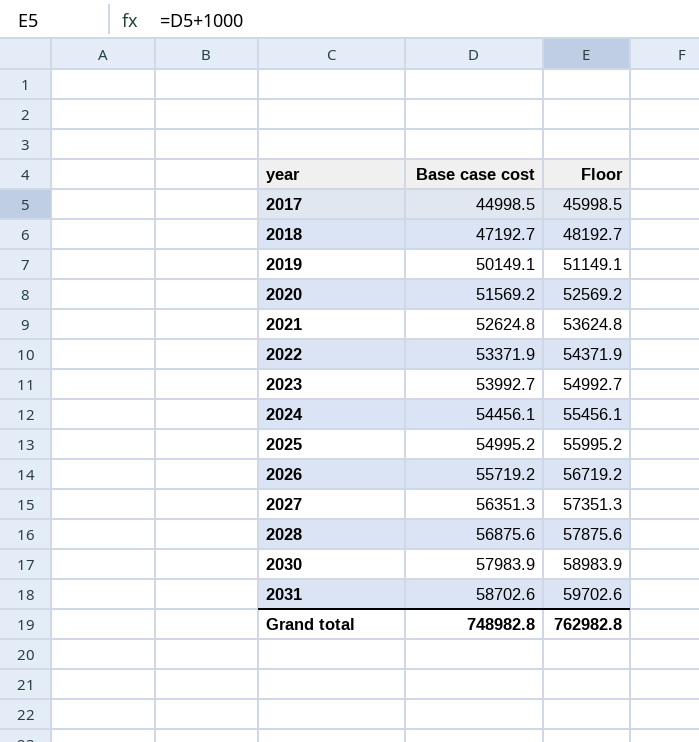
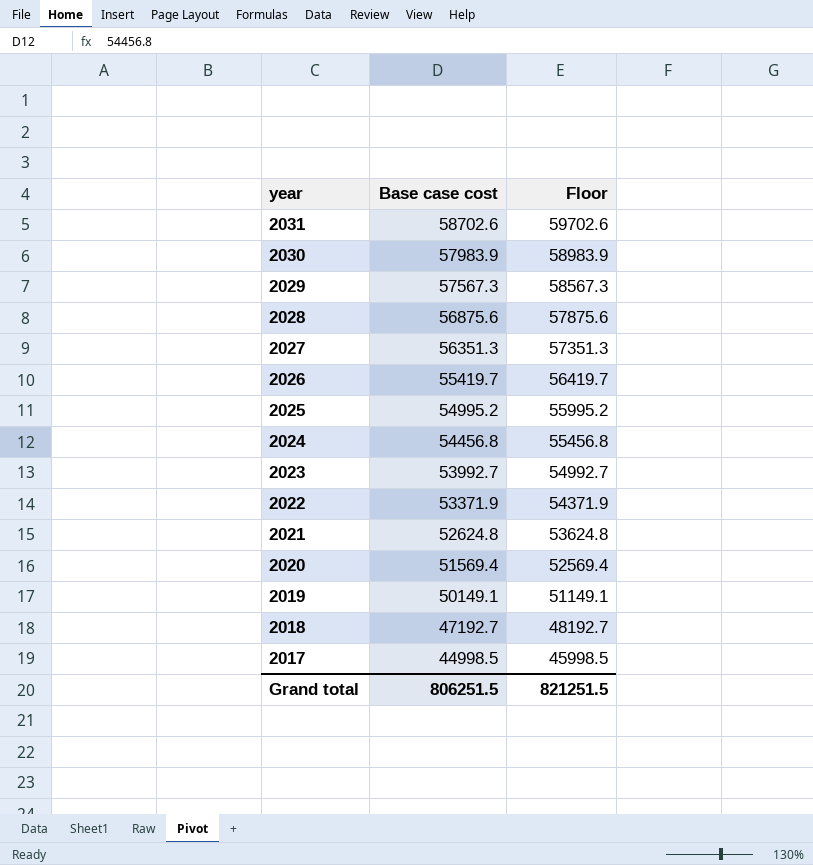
row order: year ascending -> year descending
row 2029: none -> 57567.3 | 58567.3
2026 | Base case cost: 55719.2 -> 55419.7
2026 | Floor: 56719.2 -> 56419.7
2024 | Base case cost: 54456.1 -> 54456.8
2024 | Floor: 55456.1 -> 55456.8
2020 | Base case cost: 51569.2 -> 51569.4
2020 | Floor: 52569.2 -> 52569.4
Grand total | Base case cost: 748982.8 -> 806251.5
Grand total | Floor: 762982.8 -> 821251.5

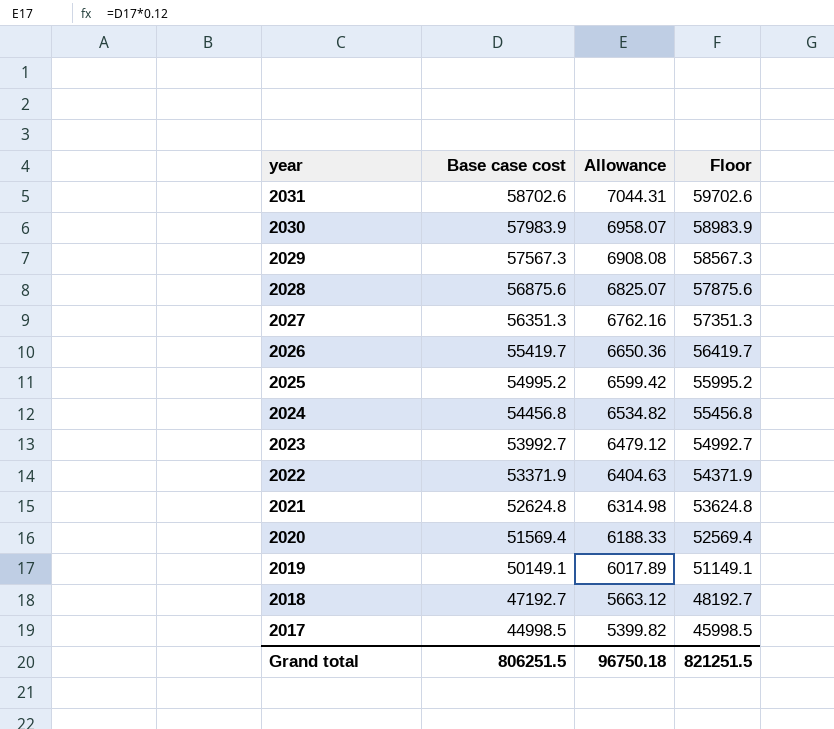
column Allowance | formula: none -> [Base case cost] * 0.12

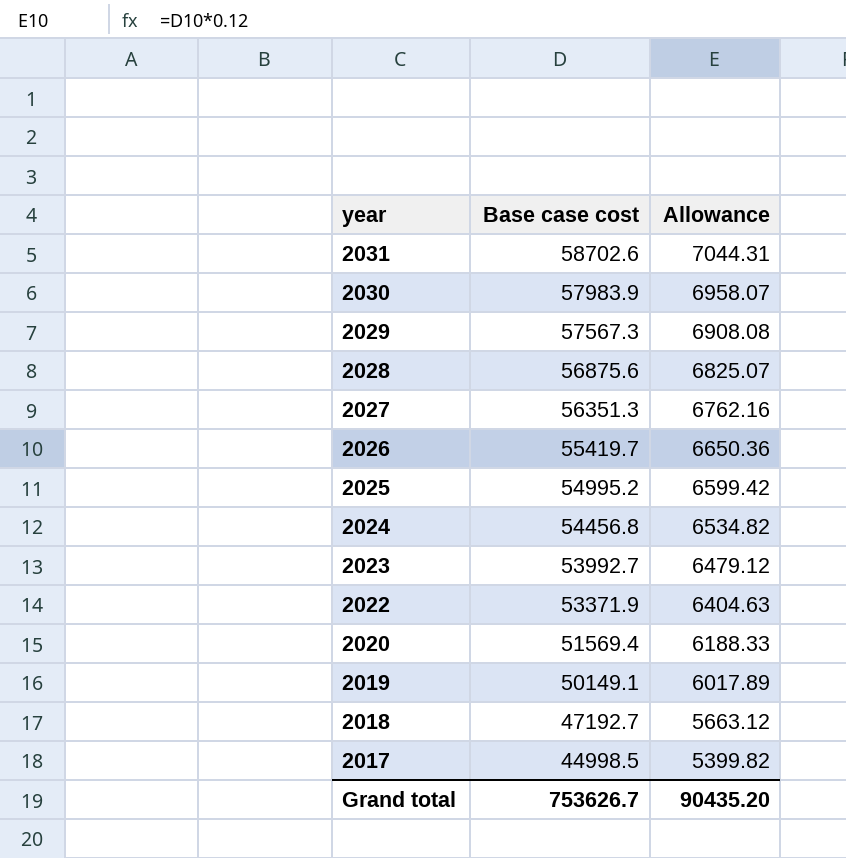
column Floor | formula: [Base case cost] + 1000 -> none
row 2021: 52624.8 | 6314.98 | 53624.8 -> none
Grand total | Base case cost: 806251.5 -> 753626.7
Grand total | Allowance: 96750.18 -> 90435.20

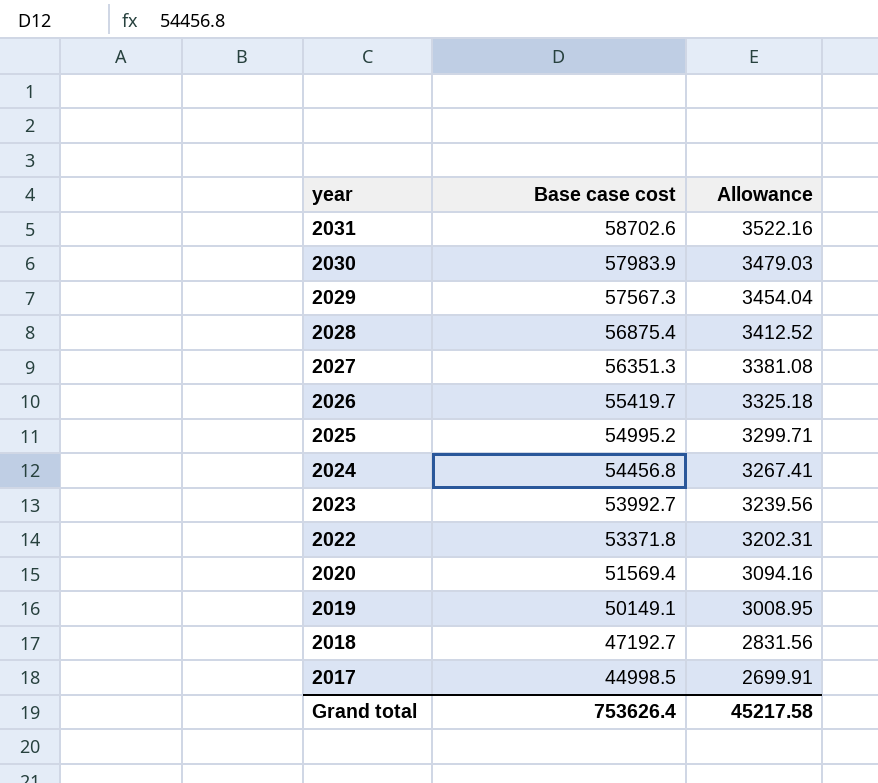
column Allowance | formula: [Base case cost] * 0.12 -> [Base case cost] * 0.06
2028 | Base case cost: 56875.6 -> 56875.4
2022 | Base case cost: 53371.9 -> 53371.8
Grand total | Base case cost: 753626.7 -> 753626.4
Grand total | Allowance: 90435.20 -> 45217.58

